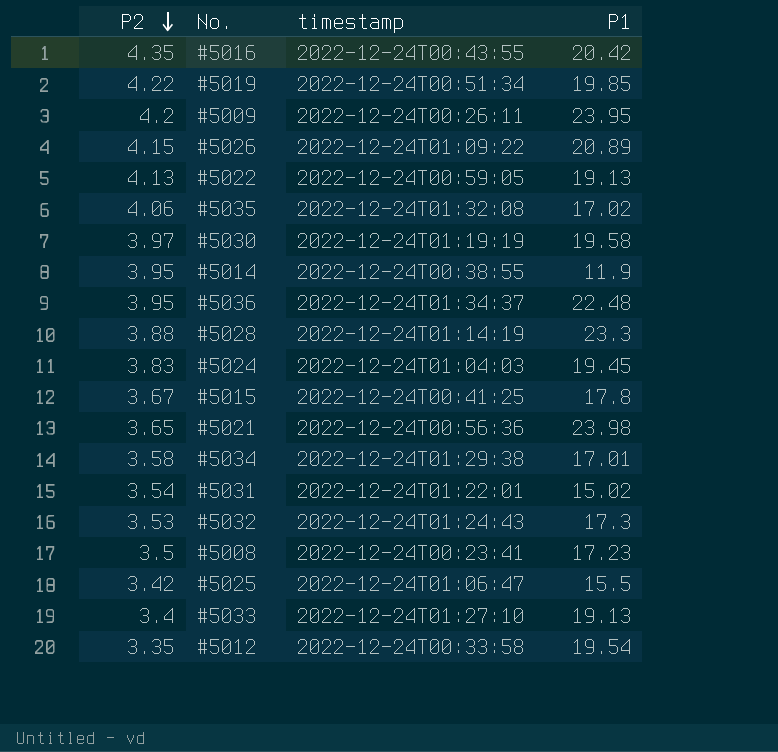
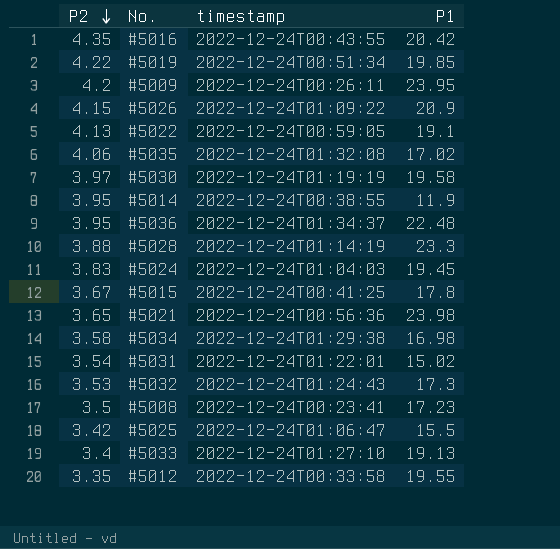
#5026 | P1: 20.89 -> 20.9
#5022 | P1: 19.13 -> 19.1
#5034 | P1: 17.01 -> 16.98
#5012 | P1: 19.54 -> 19.55

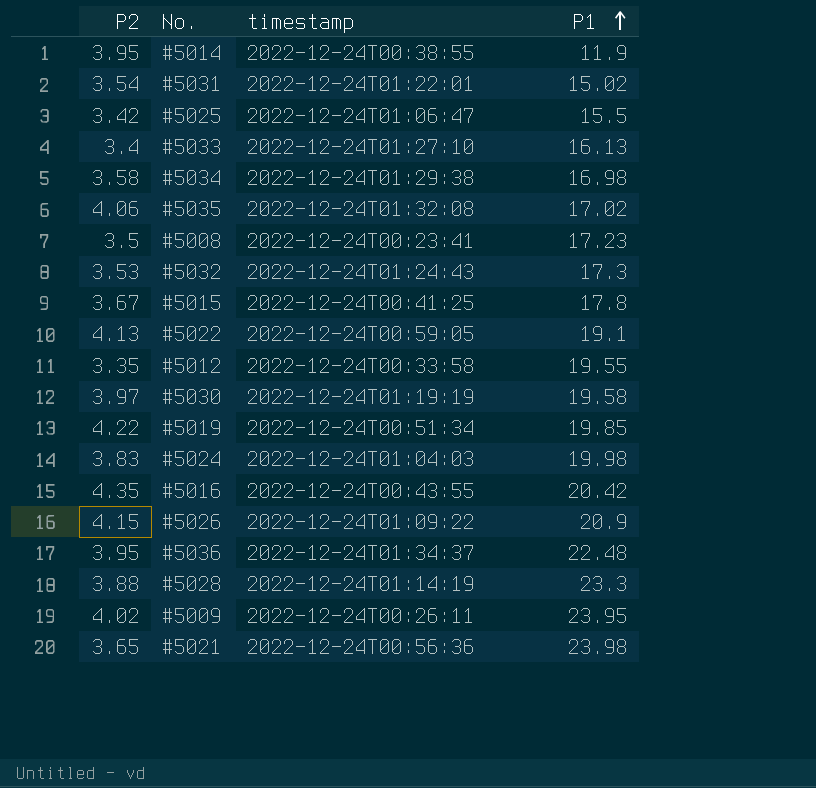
row order: P2 descending -> P1 ascending
#5033 | P1: 19.13 -> 16.13
#5024 | P1: 19.45 -> 19.98
#5009 | P2: 4.2 -> 4.02

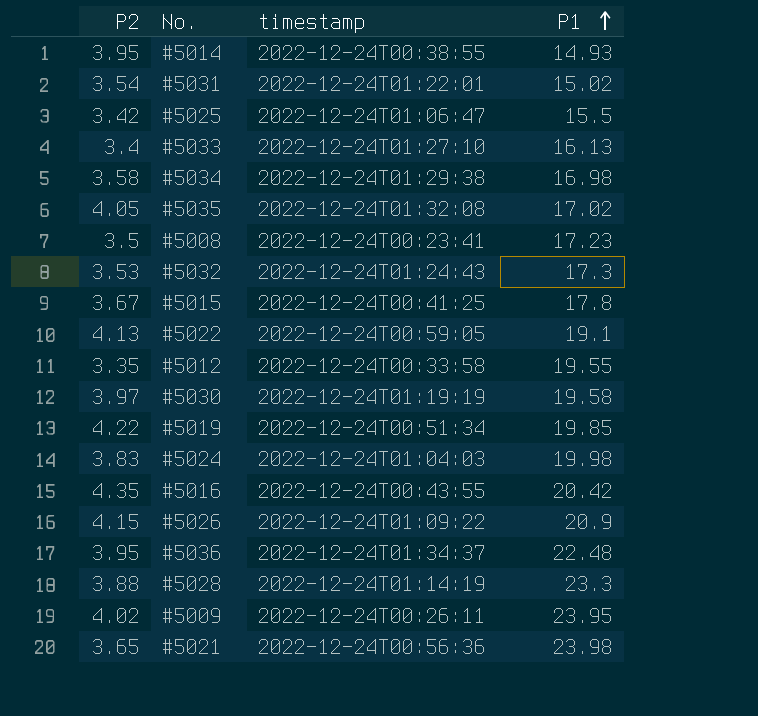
#5014 | P1: 11.9 -> 14.93
#5035 | P2: 4.06 -> 4.05

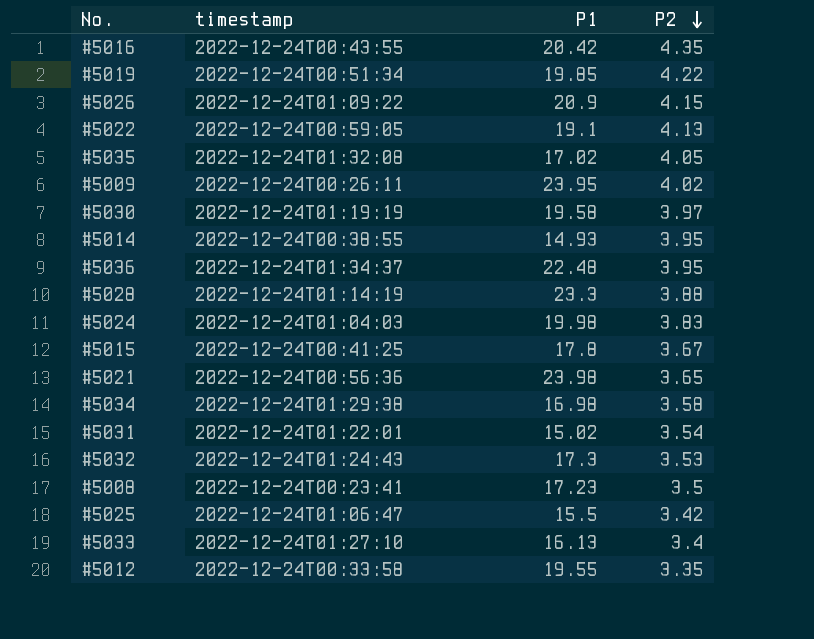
row order: P1 ascending -> P2 descending
column P2 | position: 1 -> 4

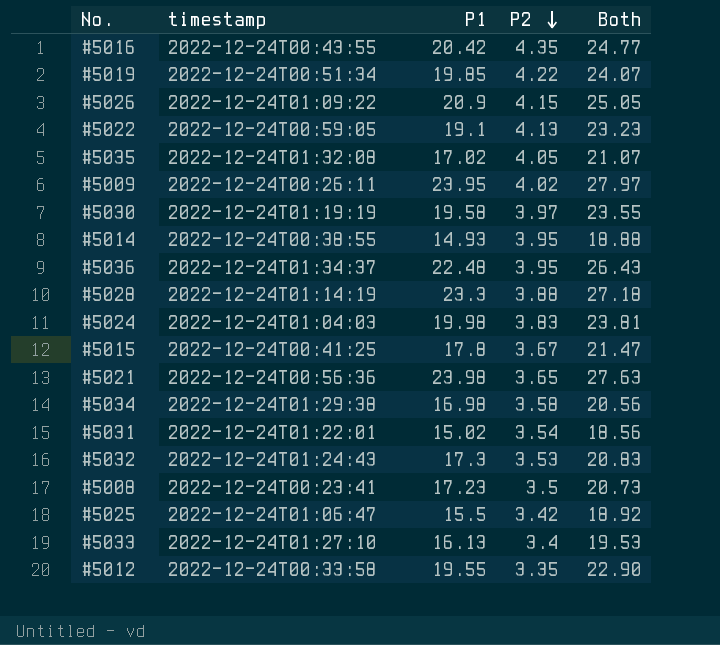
column Both | formula: none -> [P1] + [P2]

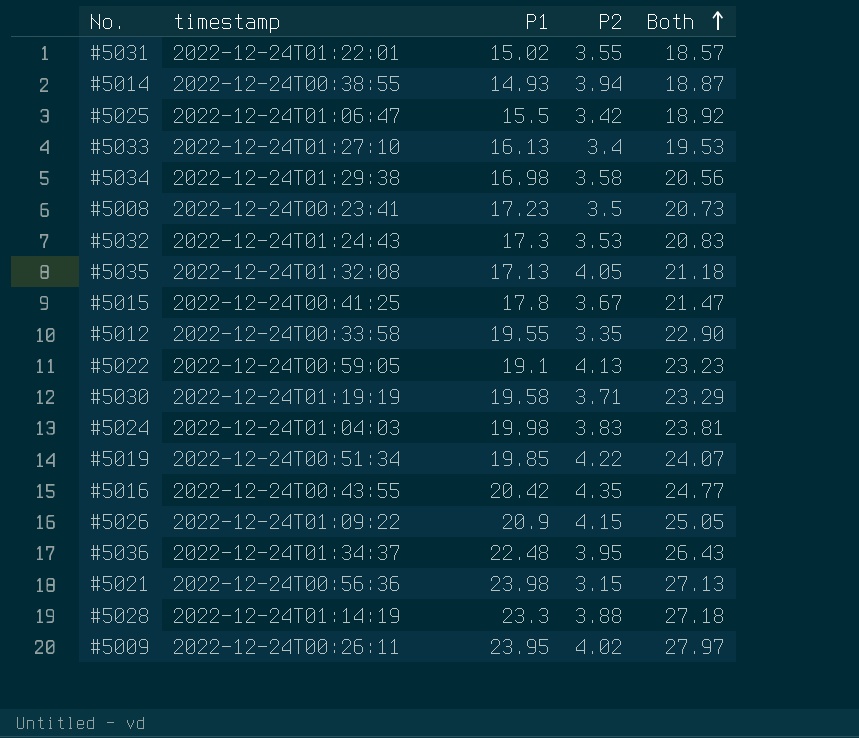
row order: P2 descending -> Both ascending
#5031 | P2: 3.54 -> 3.55
#5031 | Both: 18.56 -> 18.57
#5014 | P2: 3.95 -> 3.94
#5014 | Both: 18.88 -> 18.87
#5035 | P1: 17.02 -> 17.13
#5035 | Both: 21.07 -> 21.18
#5030 | P2: 3.97 -> 3.71
#5030 | Both: 23.55 -> 23.29
#5021 | P2: 3.65 -> 3.15
#5021 | Both: 27.63 -> 27.13

